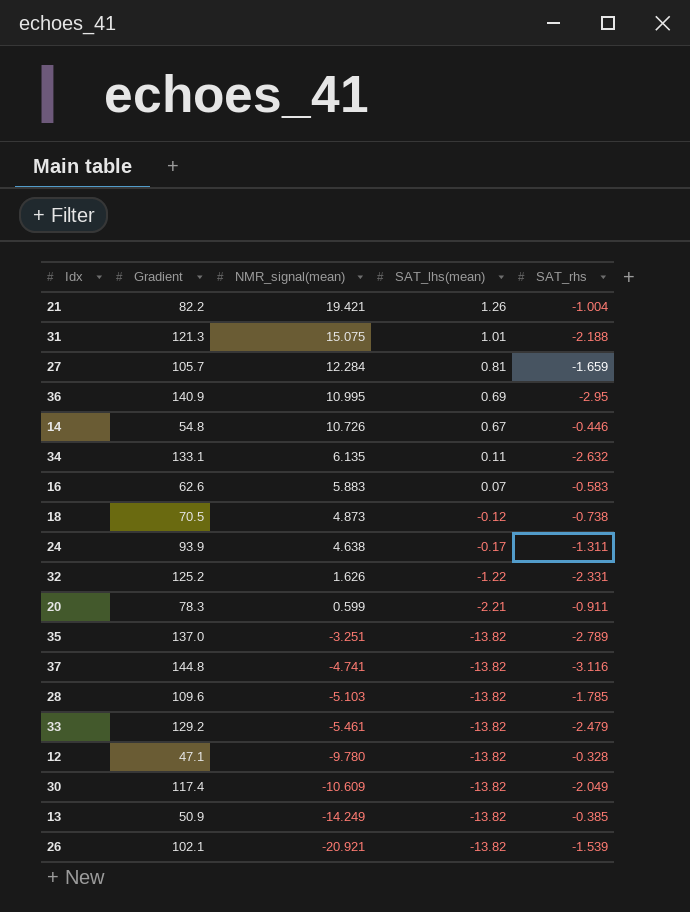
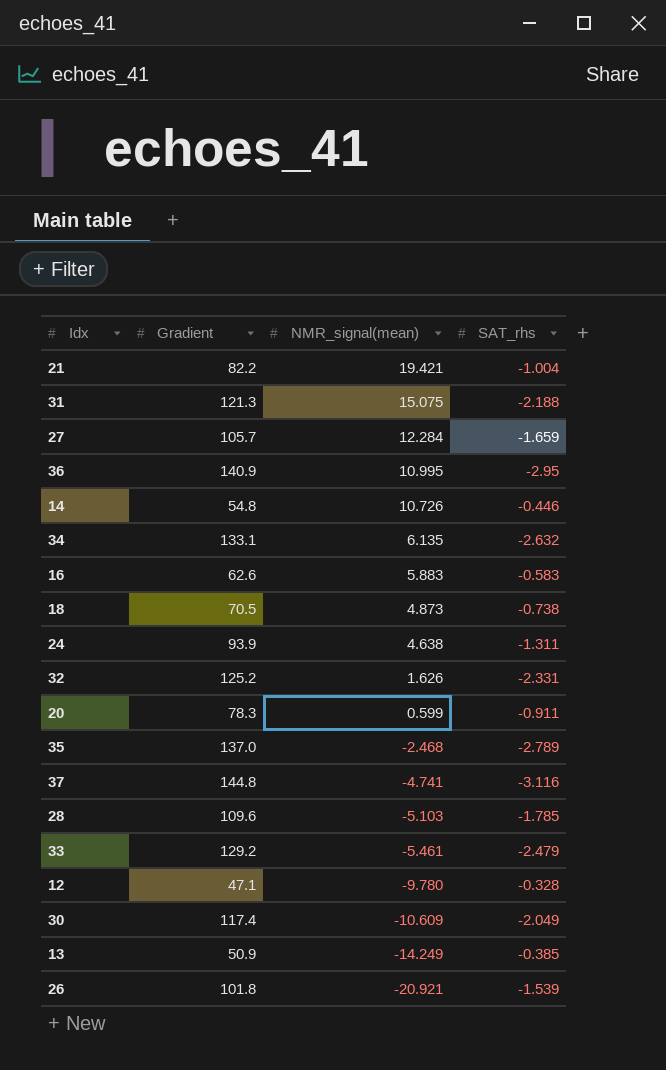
column SAT_lhs(mean) | position: 4 -> none
35 | NMR_signal(mean): -3.251 -> -2.468
26 | Gradient: 102.1 -> 101.8

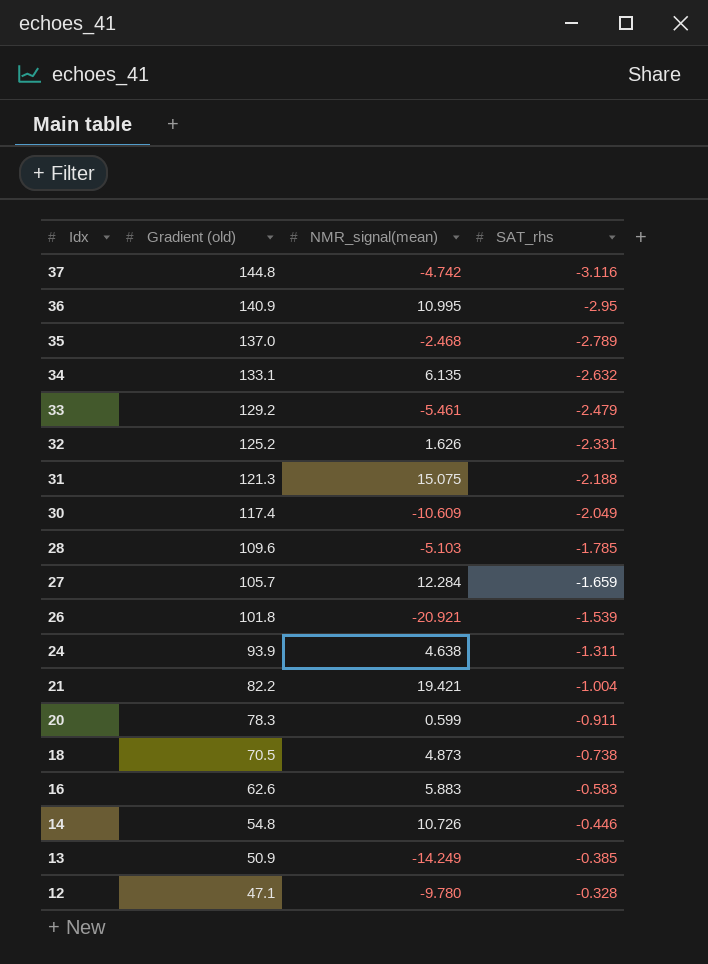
row order: NMR_signal(mean) descending -> Idx descending
column name: Gradient -> Gradient (old)
37 | NMR_signal(mean): -4.741 -> -4.742

